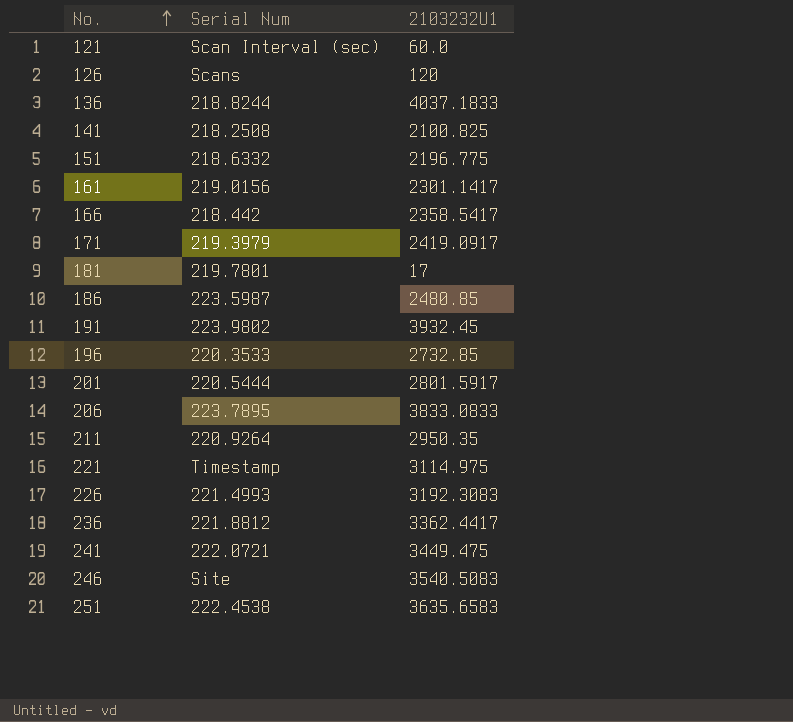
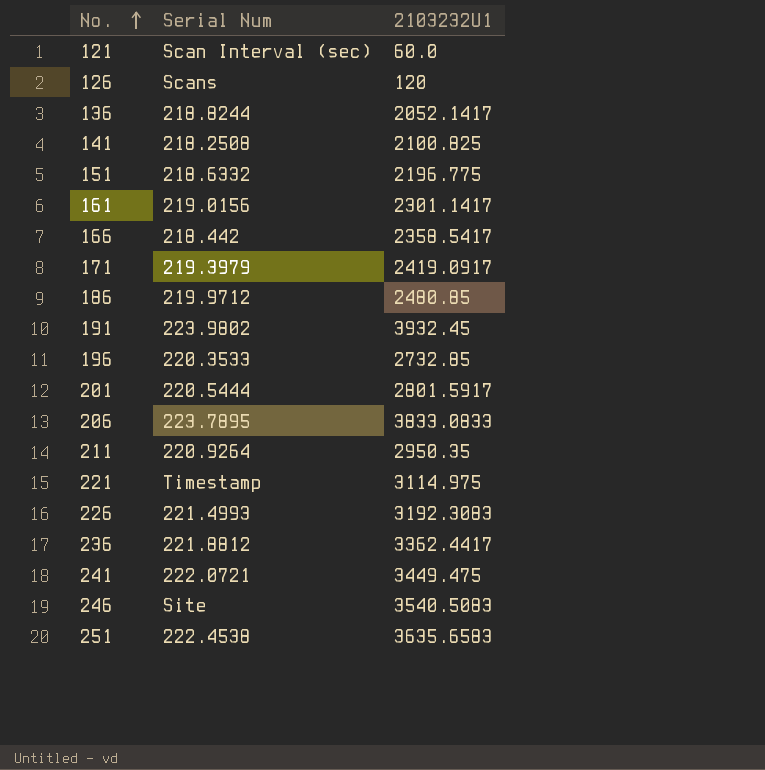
row 181: 219.7801 | 17 -> none
136 | 2103232U1: 4037.1833 -> 2052.1417
186 | Serial Num: 223.5987 -> 219.9712

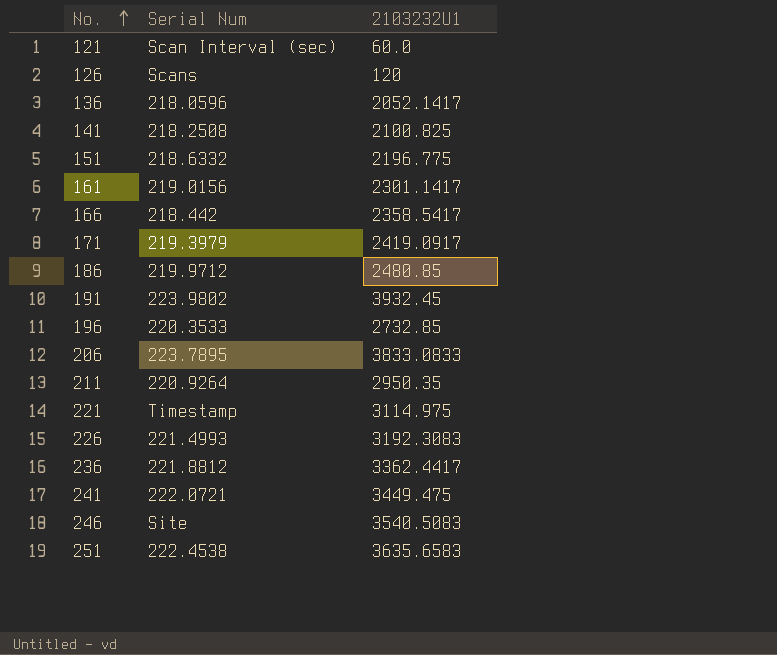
row 201: 220.5444 | 2801.5917 -> none
136 | Serial Num: 218.8244 -> 218.0596

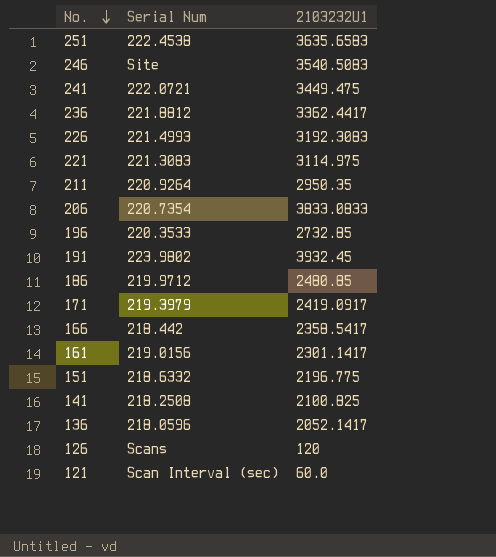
row order: No. ascending -> No. descending
221 | Serial Num: Timestamp -> 221.3083
206 | Serial Num: 223.7895 -> 220.7354

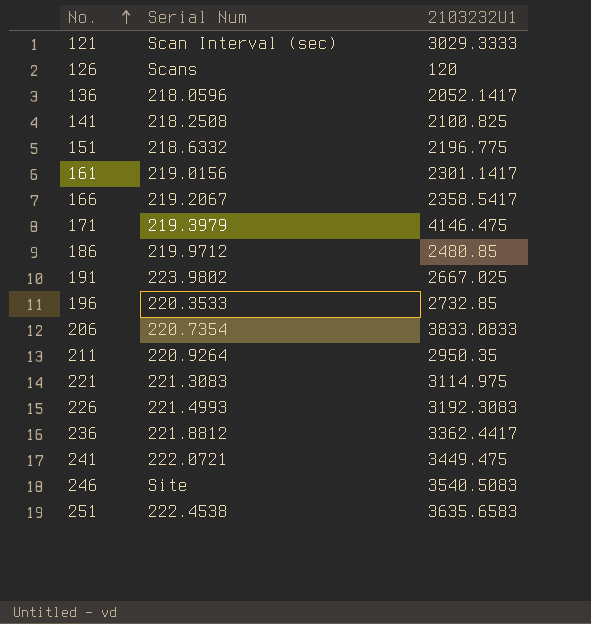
row order: No. descending -> No. ascending
121 | 2103232U1: 60.0 -> 3029.3333
166 | Serial Num: 218.442 -> 219.2067
171 | 2103232U1: 2419.0917 -> 4146.475
191 | 2103232U1: 3932.45 -> 2667.025

